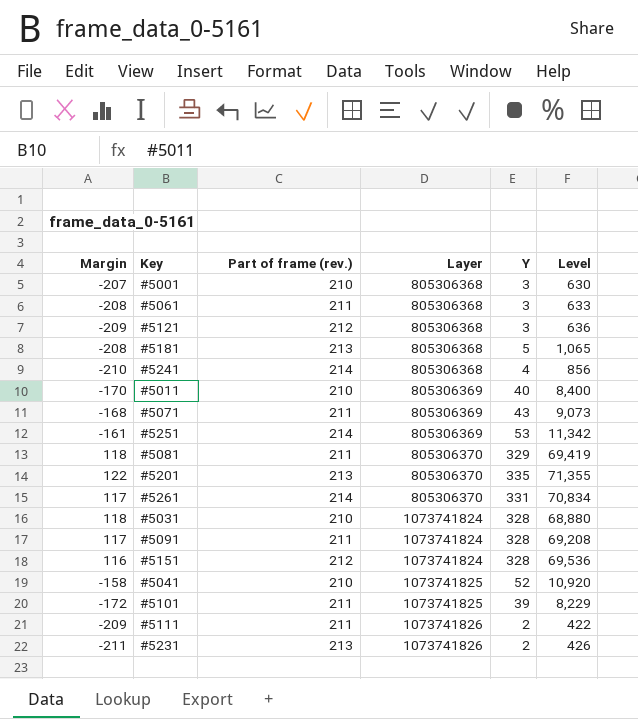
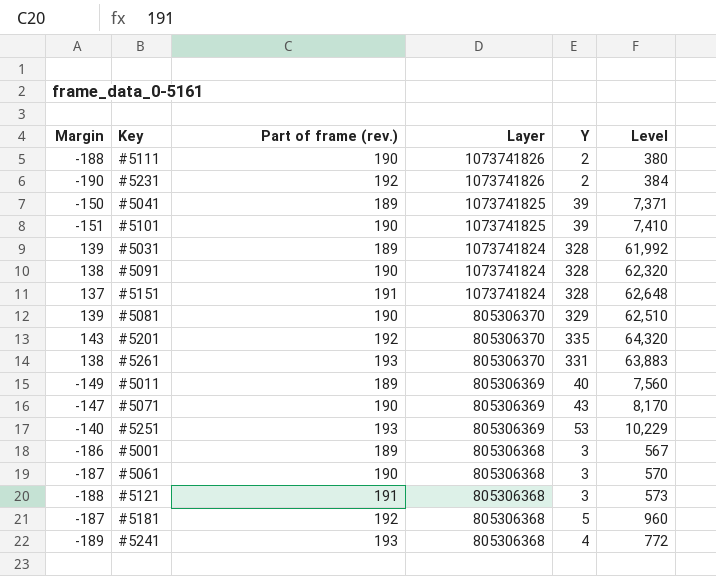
row order: Layer ascending -> Layer descending
#5111 | Margin: -209 -> -188
#5111 | Part of frame (rev.): 211 -> 190
#5111 | Level: 422 -> 380
#5231 | Margin: -211 -> -190
#5231 | Part of frame (rev.): 213 -> 192
#5231 | Level: 426 -> 384
#5041 | Margin: -158 -> -150
#5041 | Part of frame (rev.): 210 -> 189
#5041 | Y: 52 -> 39
#5041 | Level: 10,920 -> 7,371
#5101 | Margin: -172 -> -151
#5101 | Part of frame (rev.): 211 -> 190
#5101 | Level: 8,229 -> 7,410
#5031 | Margin: 118 -> 139
#5031 | Part of frame (rev.): 210 -> 189
#5031 | Level: 68,880 -> 61,992
#5091 | Margin: 117 -> 138
#5091 | Part of frame (rev.): 211 -> 190
#5091 | Level: 69,208 -> 62,320
#5151 | Margin: 116 -> 137
#5151 | Part of frame (rev.): 212 -> 191
#5151 | Level: 69,536 -> 62,648
#5081 | Margin: 118 -> 139
#5081 | Part of frame (rev.): 211 -> 190
#5081 | Level: 69,419 -> 62,510
#5201 | Margin: 122 -> 143
#5201 | Part of frame (rev.): 213 -> 192
#5201 | Level: 71,355 -> 64,320
#5261 | Margin: 117 -> 138
#5261 | Part of frame (rev.): 214 -> 193
#5261 | Level: 70,834 -> 63,883
#5011 | Margin: -170 -> -149
#5011 | Part of frame (rev.): 210 -> 189
#5011 | Level: 8,400 -> 7,560
#5071 | Margin: -168 -> -147
#5071 | Part of frame (rev.): 211 -> 190
#5071 | Level: 9,073 -> 8,170
#5251 | Margin: -161 -> -140
#5251 | Part of frame (rev.): 214 -> 193
#5251 | Level: 11,342 -> 10,229
#5001 | Margin: -207 -> -186
#5001 | Part of frame (rev.): 210 -> 189
#5001 | Level: 630 -> 567
#5061 | Margin: -208 -> -187
#5061 | Part of frame (rev.): 211 -> 190
#5061 | Level: 633 -> 570
#5121 | Margin: -209 -> -188
#5121 | Part of frame (rev.): 212 -> 191
#5121 | Level: 636 -> 573
#5181 | Margin: -208 -> -187
#5181 | Part of frame (rev.): 213 -> 192
#5181 | Level: 1,065 -> 960
#5241 | Margin: -210 -> -189
#5241 | Part of frame (rev.): 214 -> 193
#5241 | Level: 856 -> 772

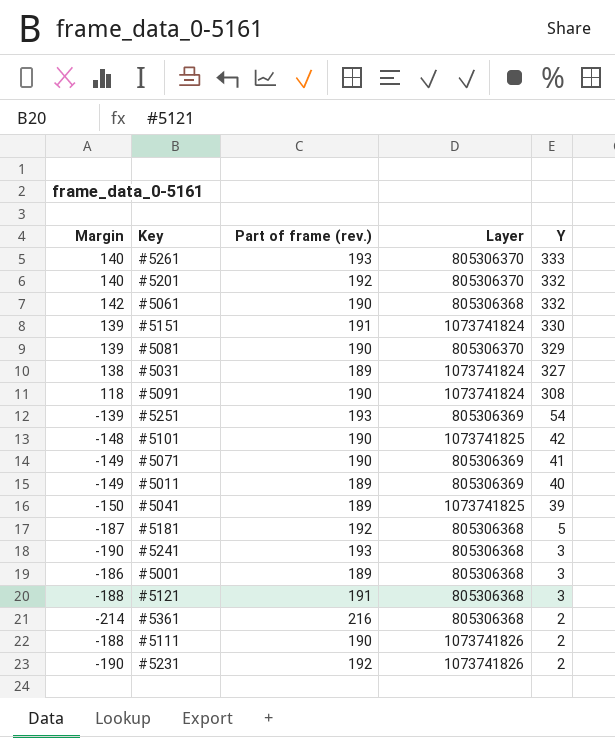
row order: Layer descending -> Y descending
column Level | formula: [Part of frame (rev.)] * [Y] -> none
#5261 | Margin: 138 -> 140
#5261 | Y: 331 -> 333
#5201 | Margin: 143 -> 140
#5201 | Y: 335 -> 332
#5061 | Margin: -187 -> 142
#5061 | Y: 3 -> 332
#5151 | Margin: 137 -> 139
#5151 | Y: 328 -> 330
#5031 | Margin: 139 -> 138
#5031 | Y: 328 -> 327
#5091 | Margin: 138 -> 118
#5091 | Y: 328 -> 308
#5251 | Margin: -140 -> -139
#5251 | Y: 53 -> 54
#5101 | Margin: -151 -> -148
#5101 | Y: 39 -> 42
#5071 | Margin: -147 -> -149
#5071 | Y: 43 -> 41
#5241 | Margin: -189 -> -190
#5241 | Y: 4 -> 3
row #5361: none -> -214 | 216 | 805306368 | 2

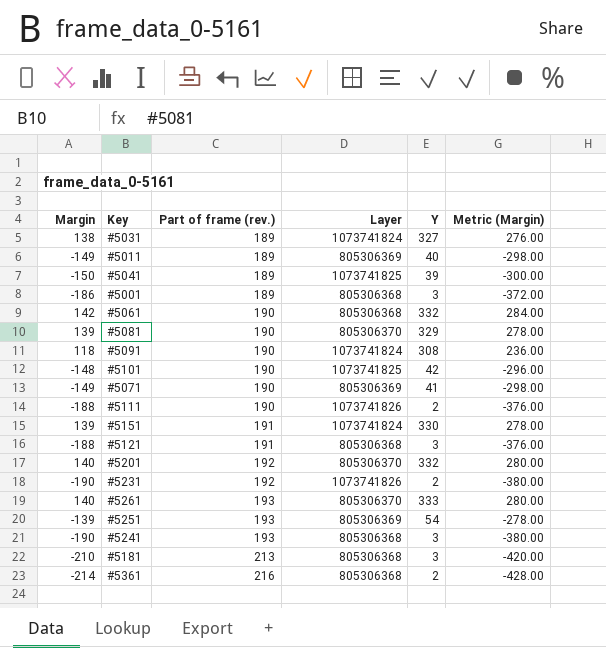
row order: Y descending -> Part of frame (rev.) ascending
column Metric (Margin) | formula: none -> [Margin] * 2
#5181 | Margin: -187 -> -210
#5181 | Part of frame (rev.): 192 -> 213
#5181 | Y: 5 -> 3

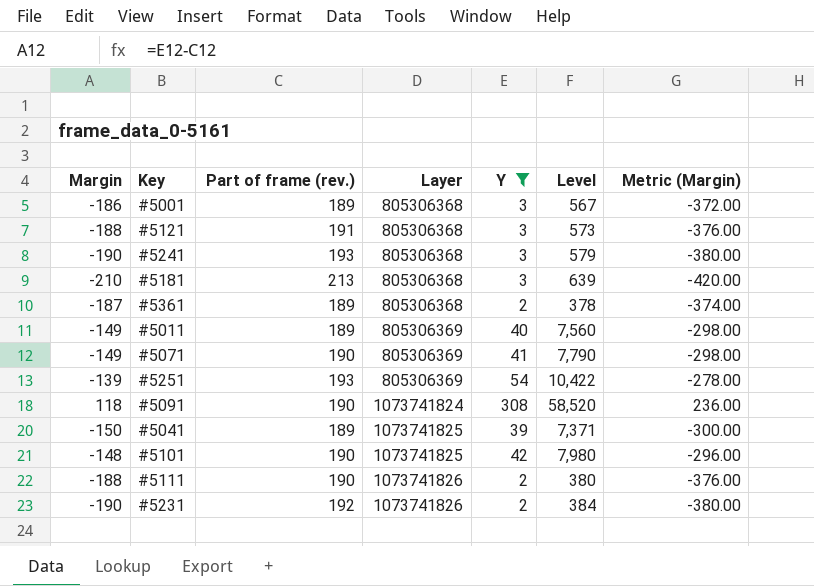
filter: none -> Y <= 308
row order: Part of frame (rev.) ascending -> Layer ascending
column Level | formula: none -> [Part of frame (rev.)] * [Y]
#5361 | Margin: -214 -> -187
#5361 | Part of frame (rev.): 216 -> 189
#5361 | Metric (Margin): -428.00 -> -374.00

